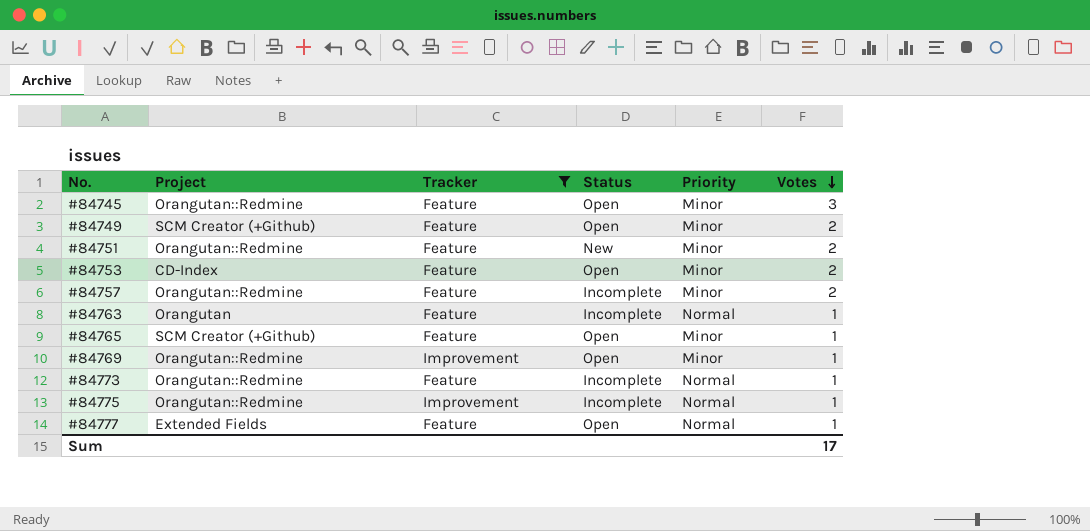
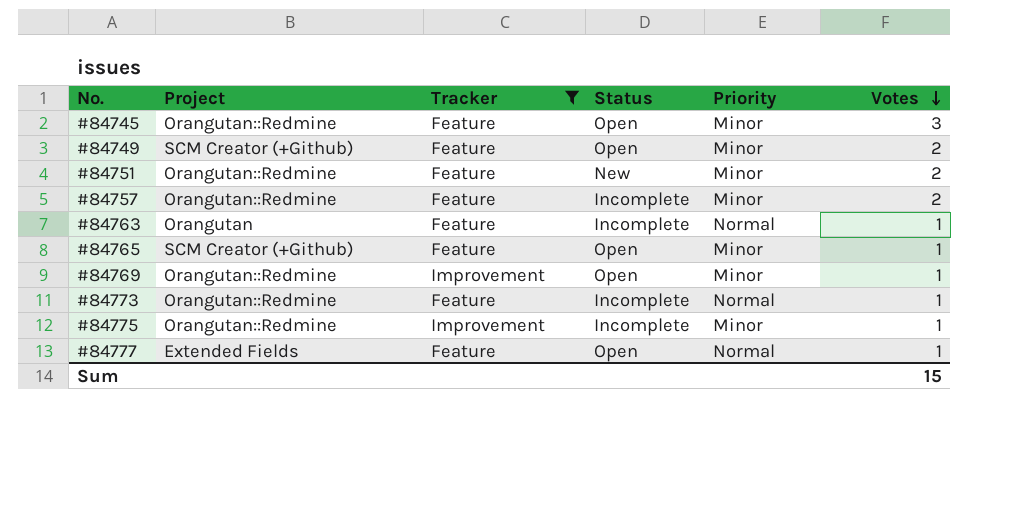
row #84753: CD-Index | Feature | Open | Minor | 2 -> none
#84775 | Priority: Normal -> Minor
Sum | Votes: 17 -> 15

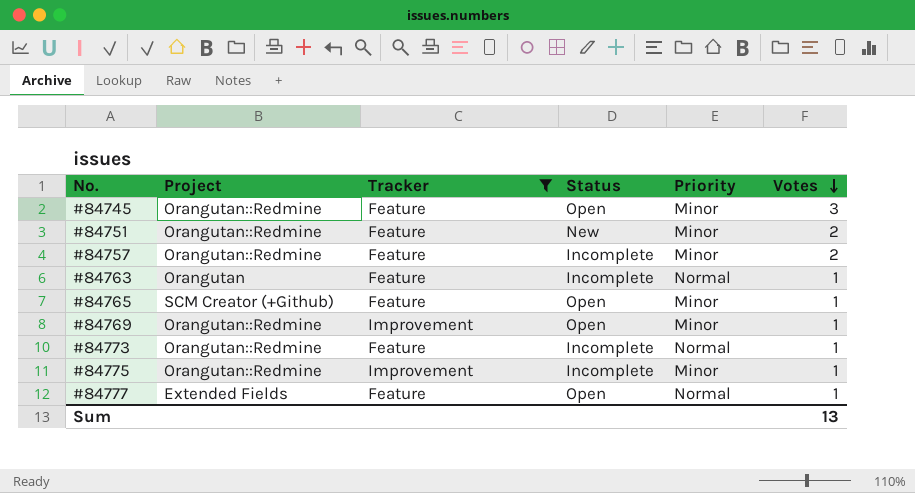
row #84749: SCM Creator (+Github) | Feature | Open | Minor | 2 -> none
Sum | Votes: 15 -> 13

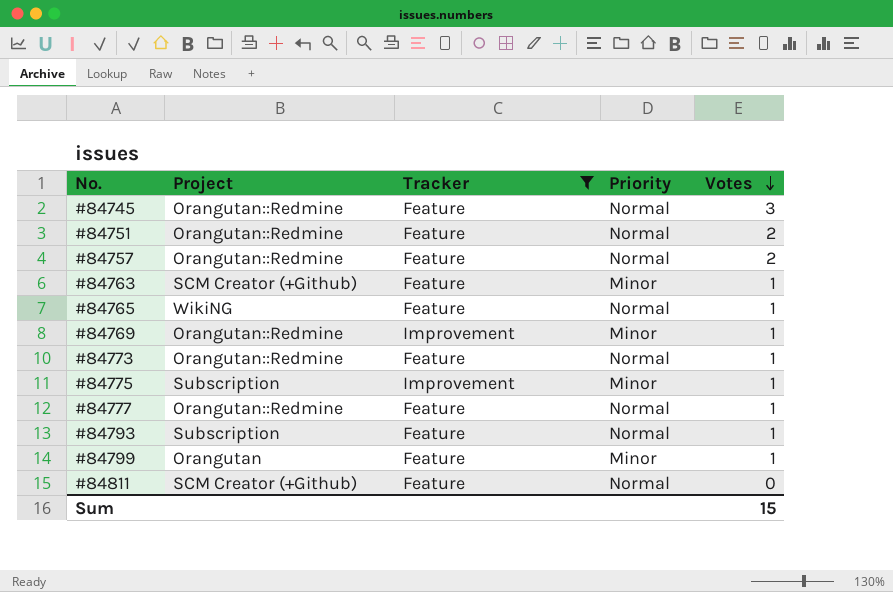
column Status | position: 4 -> none
#84745 | Priority: Minor -> Normal
#84751 | Priority: Minor -> Normal
#84757 | Priority: Minor -> Normal
#84763 | Project: Orangutan -> SCM Creator (+Github)
#84763 | Priority: Normal -> Minor
#84765 | Project: SCM Creator (+Github) -> WikiNG
#84765 | Priority: Minor -> Normal
#84775 | Project: Orangutan::Redmine -> Subscription
#84777 | Project: Extended Fields -> Orangutan::Redmine
row #84793: none -> Subscription | Feature | Normal | 1
row #84799: none -> Orangutan | Feature | Minor | 1
row #84811: none -> SCM Creator (+Github) | Feature | Normal | 0
Sum | Votes: 13 -> 15

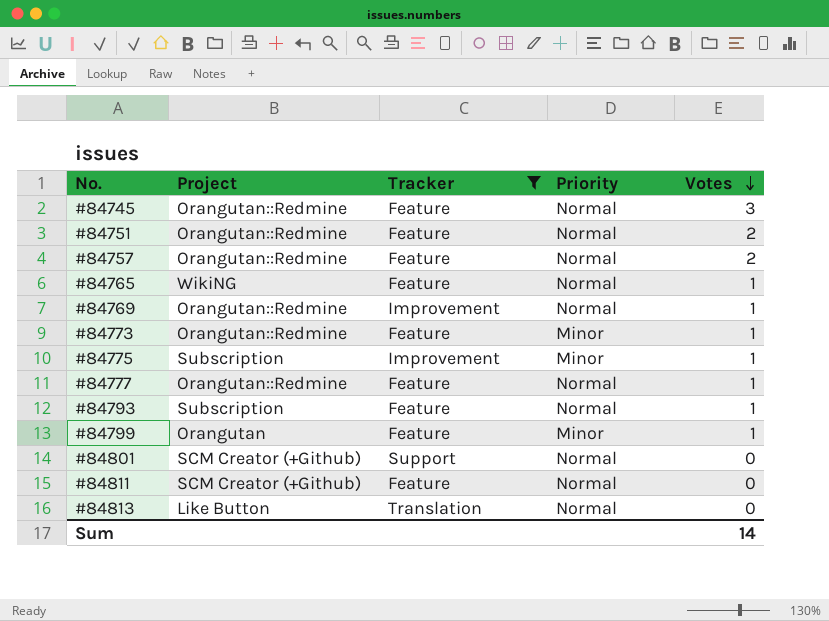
row #84763: SCM Creator (+Github) | Feature | Minor | 1 -> none
#84769 | Priority: Minor -> Normal
#84773 | Priority: Normal -> Minor
row #84801: none -> SCM Creator (+Github) | Support | Normal | 0
row #84813: none -> Like Button | Translation | Normal | 0
Sum | Votes: 15 -> 14

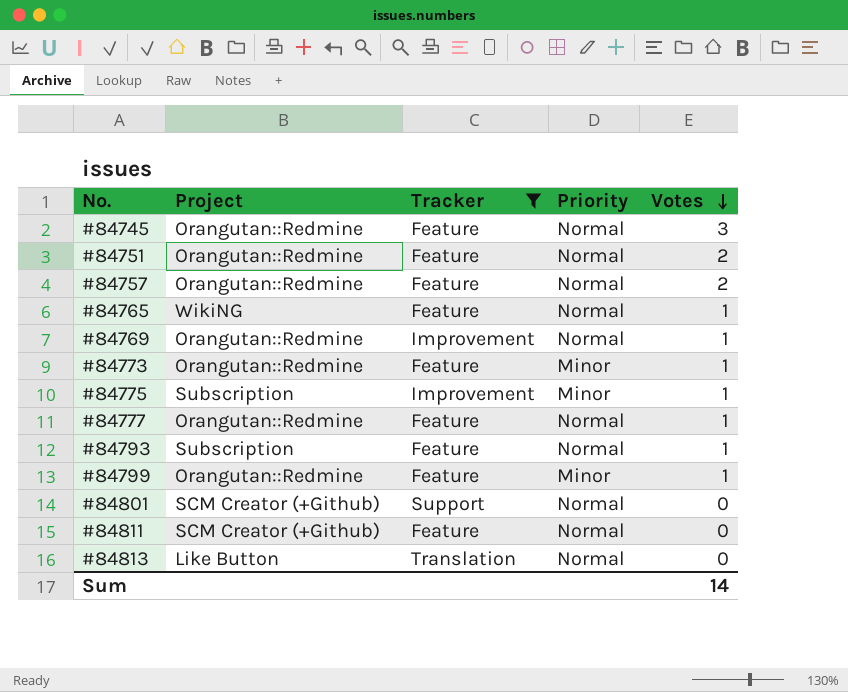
#84799 | Project: Orangutan -> Orangutan::Redmine

